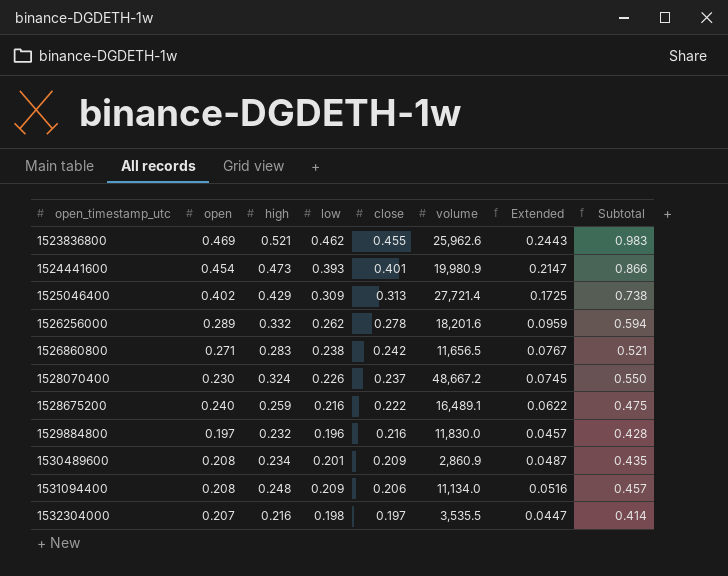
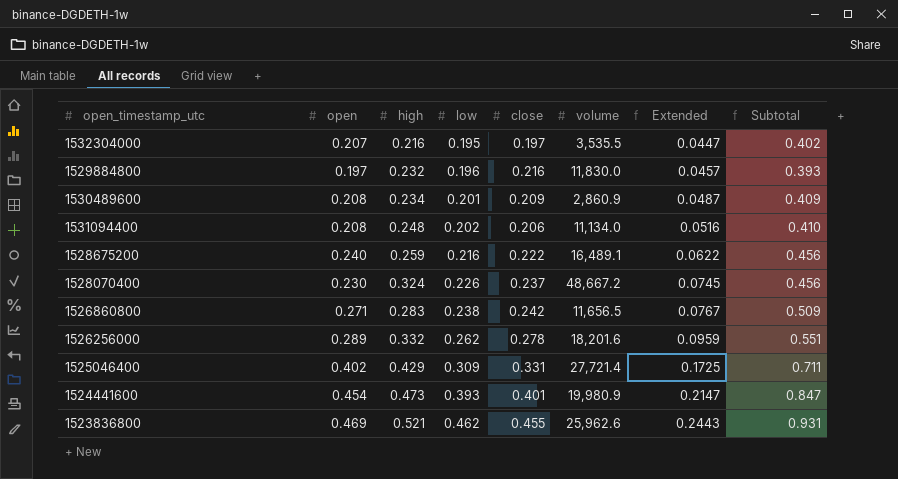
row order: open_timestamp_utc ascending -> low ascending
column Subtotal | formula: [high] + [low] -> [open] + [low]
1532304000 | low: 0.198 -> 0.195
1531094400 | low: 0.209 -> 0.202
1525046400 | close: 0.313 -> 0.331

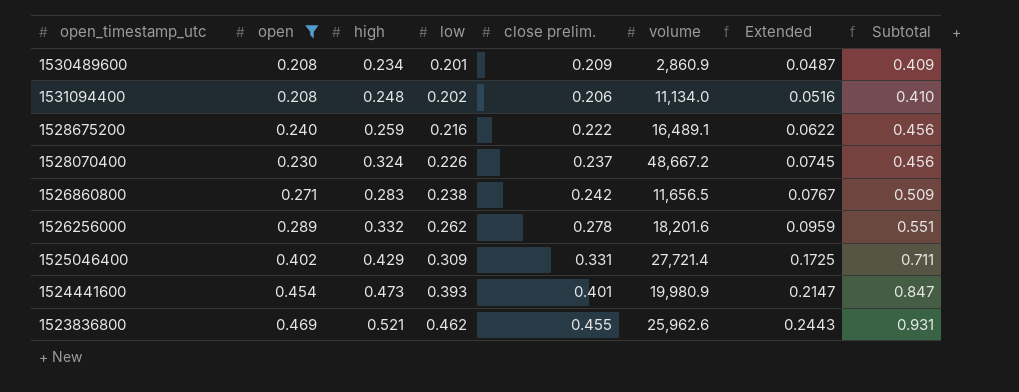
filter: none -> open >= 0.208
column name: close -> close prelim.

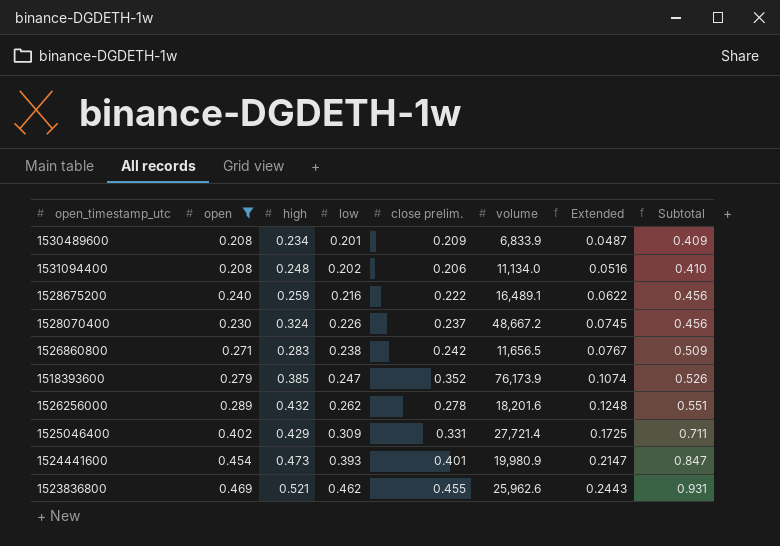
1530489600 | volume: 2,860.9 -> 6,833.9
row 1518393600: none -> 0.279 | 0.385 | 0.247 | 0.352 | 76,173.9 | 0.1074 | 0.526
1526256000 | high: 0.332 -> 0.432
1526256000 | Extended: 0.0959 -> 0.1248

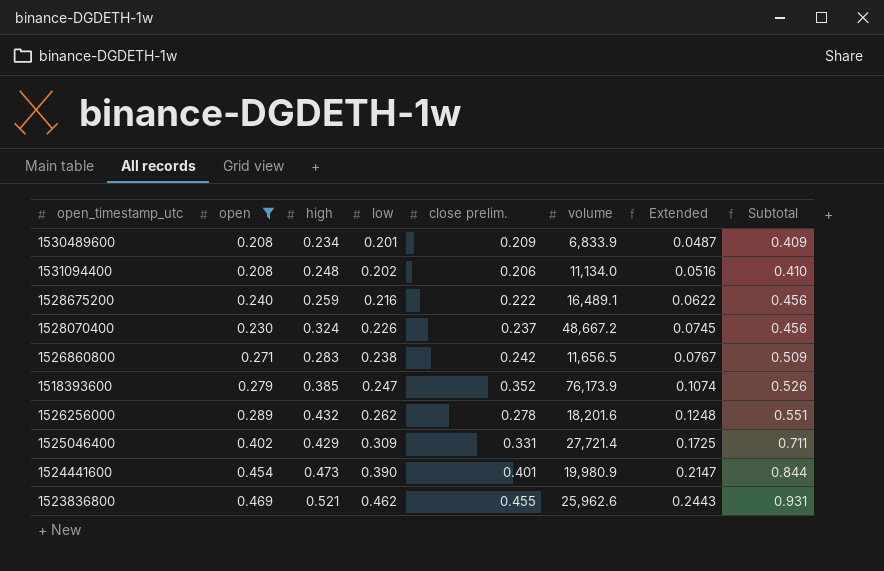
1524441600 | low: 0.393 -> 0.390
1524441600 | Subtotal: 0.847 -> 0.844

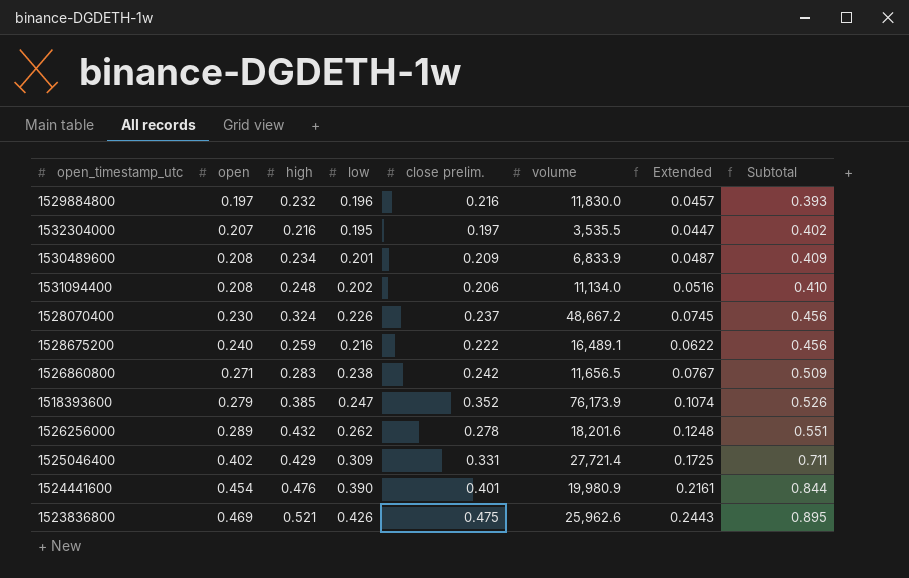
filter: open >= 0.208 -> none
row order: low ascending -> open ascending
1524441600 | high: 0.473 -> 0.476
1524441600 | Extended: 0.2147 -> 0.2161
1523836800 | low: 0.462 -> 0.426
1523836800 | close prelim.: 0.455 -> 0.475
1523836800 | Subtotal: 0.931 -> 0.895

